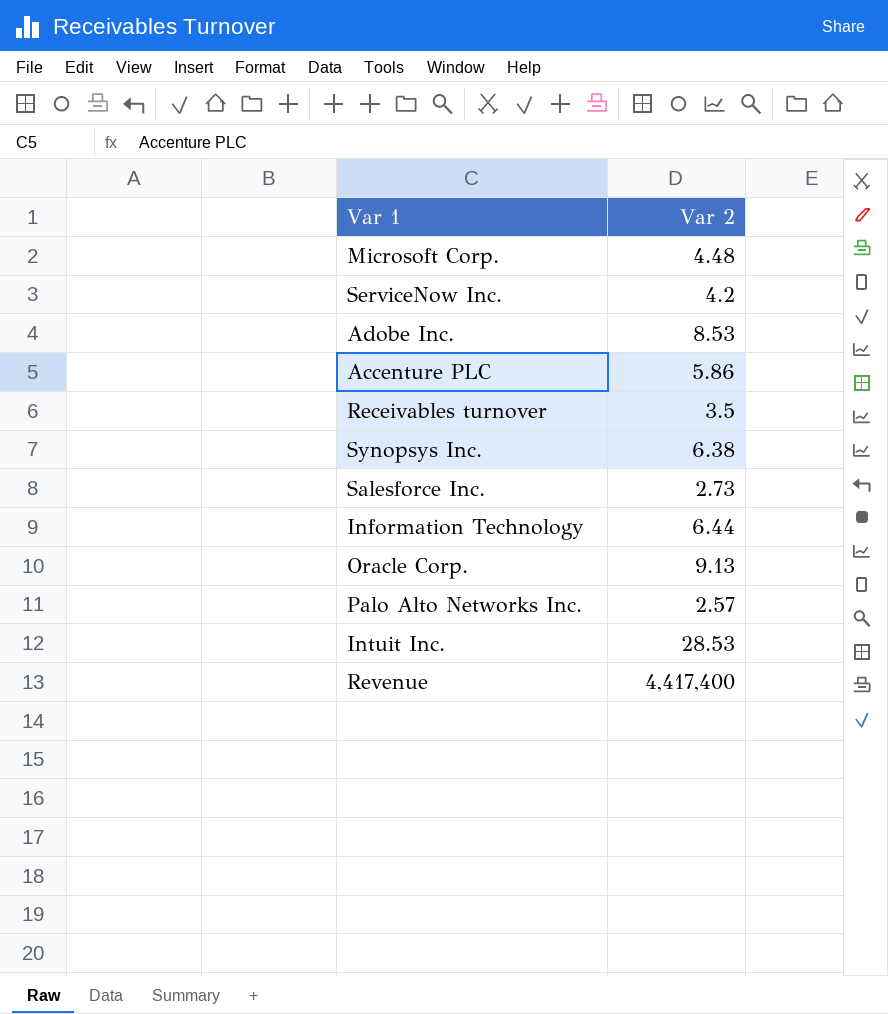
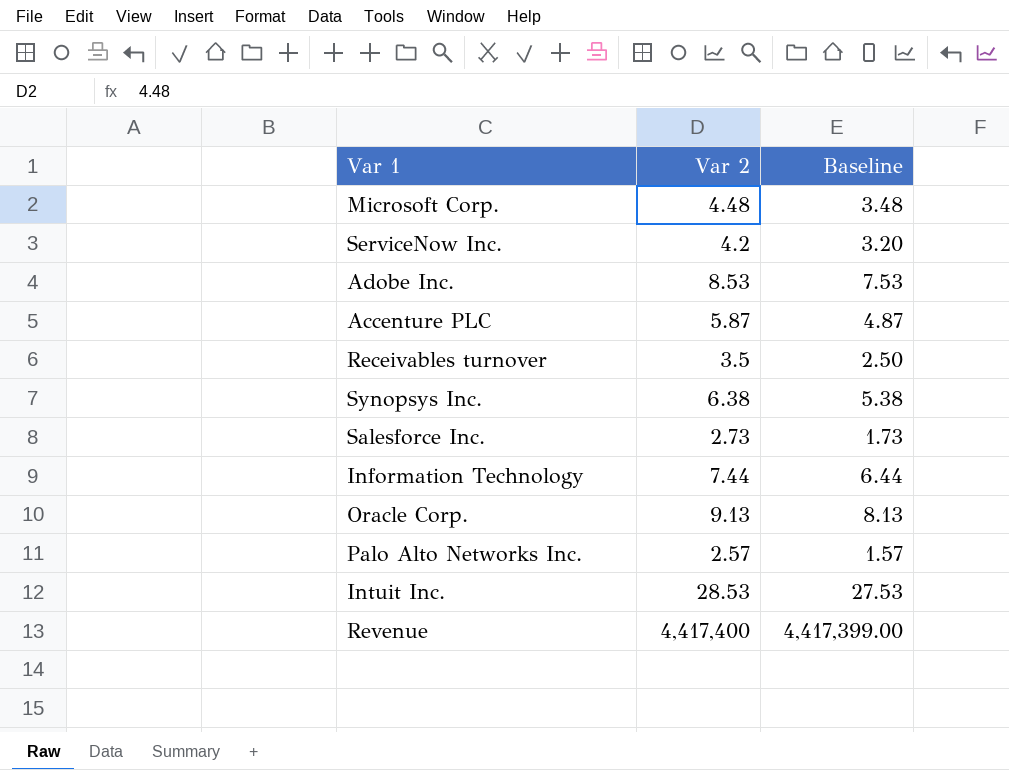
column Baseline | formula: none -> [Var 2] - 1
Accenture PLC | Var 2: 5.86 -> 5.87
Information Technology | Var 2: 6.44 -> 7.44

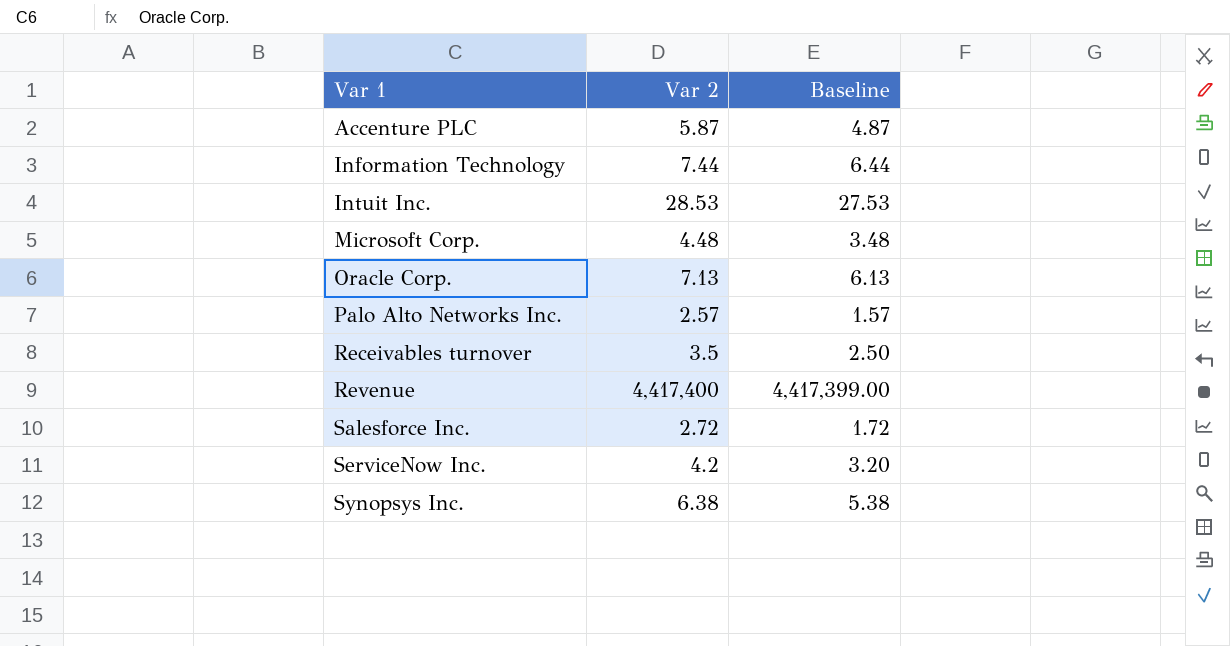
row order: none -> Var 1 ascending
row Adobe Inc.: 8.53 | 7.53 -> none
Oracle Corp. | Var 2: 9.13 -> 7.13
Oracle Corp. | Baseline: 8.13 -> 6.13
Salesforce Inc. | Var 2: 2.73 -> 2.72
Salesforce Inc. | Baseline: 1.73 -> 1.72

